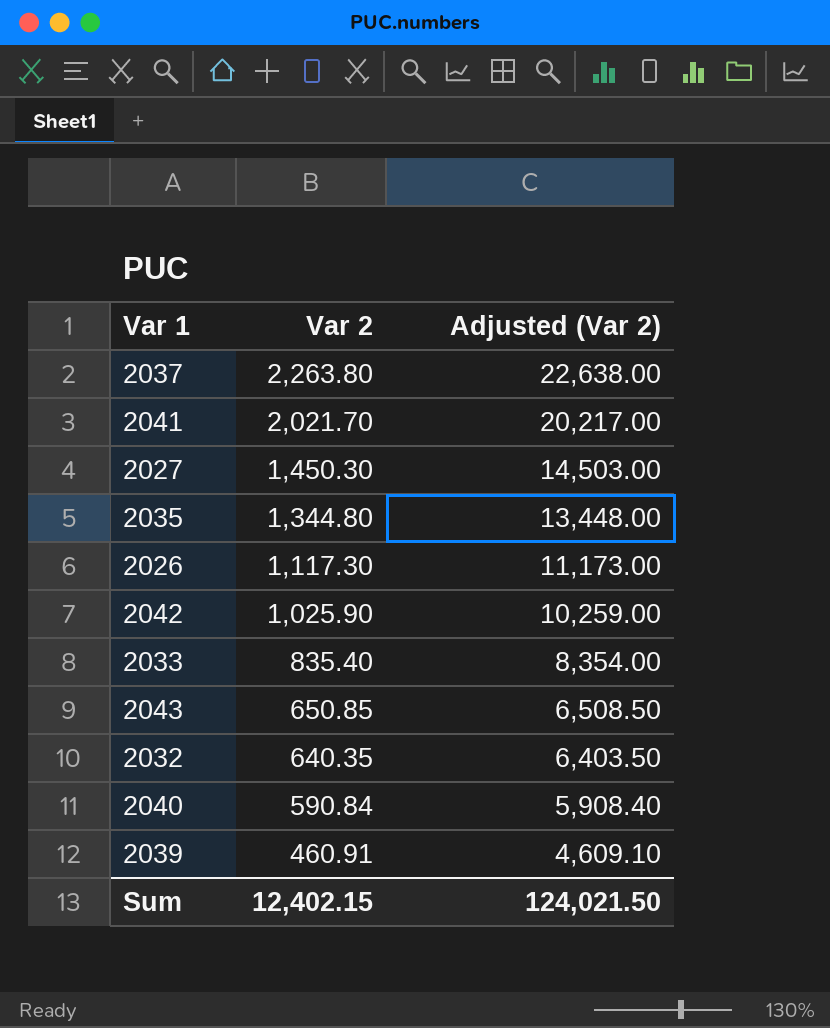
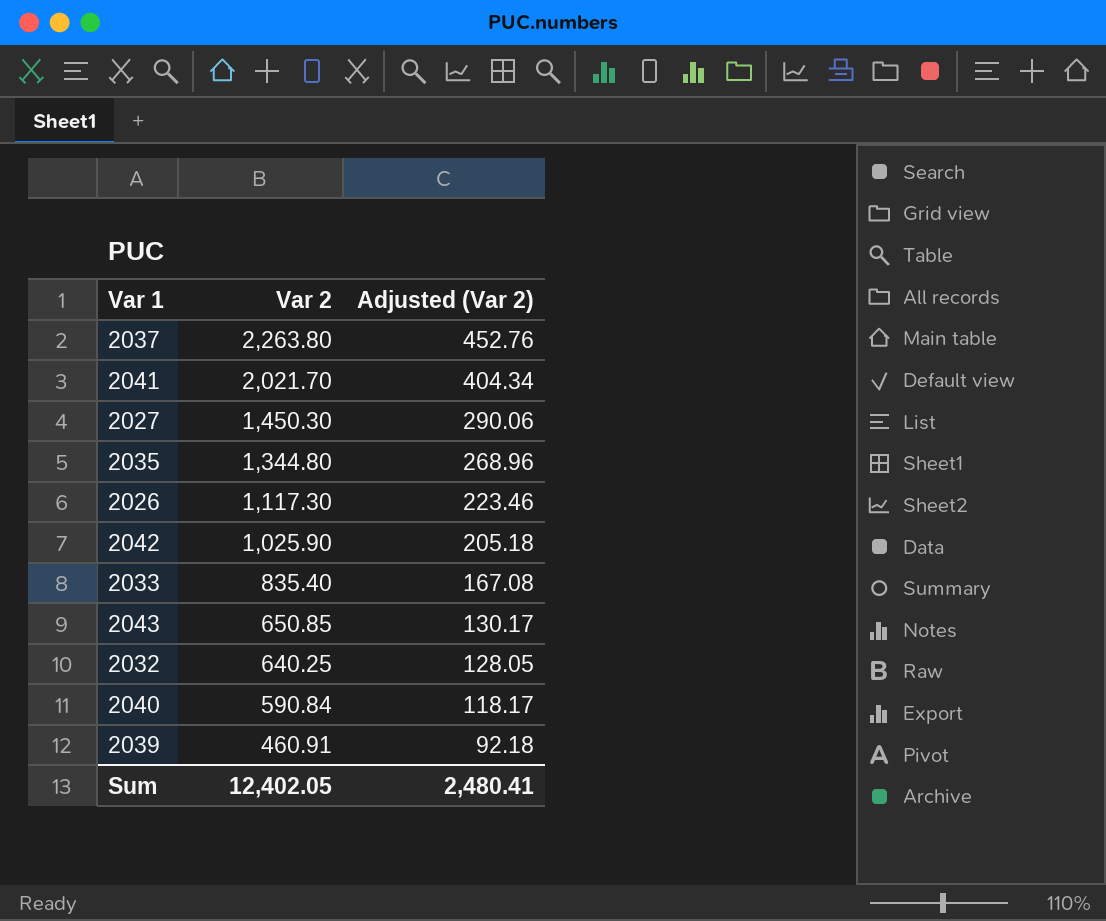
column Adjusted (Var 2) | formula: [Var 2] * 10 -> [Var 2] * 0.2
2032 | Var 2: 640.35 -> 640.25
Sum | Var 2: 12,402.15 -> 12,402.05
Sum | Adjusted (Var 2): 124,021.50 -> 2,480.41

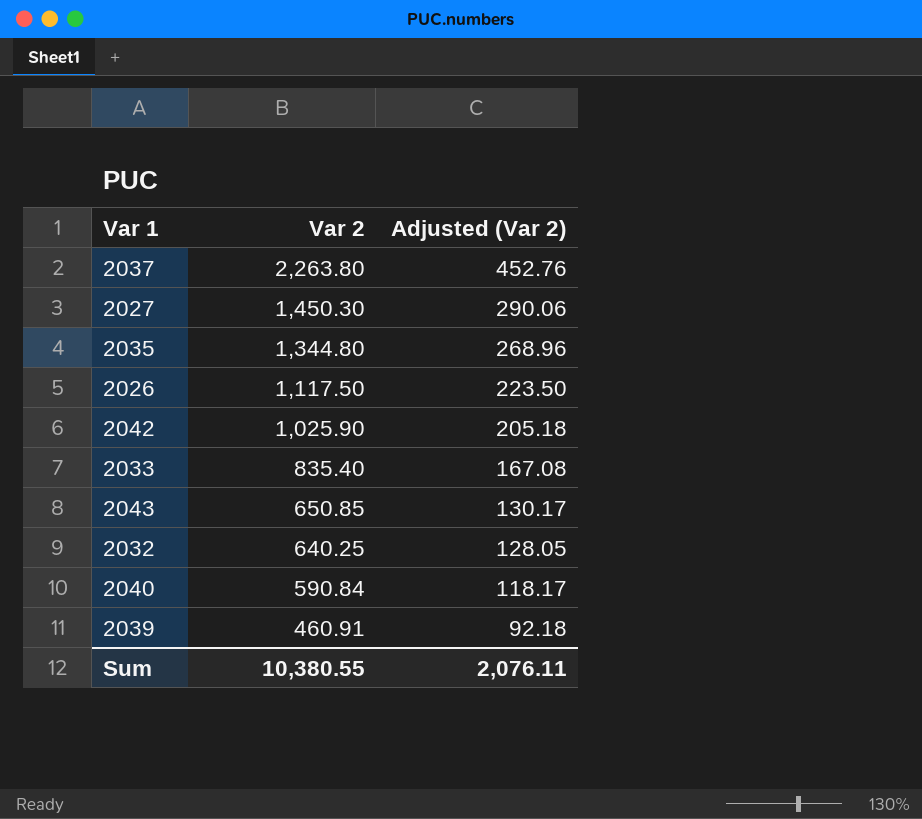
row 2041: 2,021.70 | 404.34 -> none
2026 | Var 2: 1,117.30 -> 1,117.50
2026 | Adjusted (Var 2): 223.46 -> 223.50
Sum | Var 2: 12,402.05 -> 10,380.55
Sum | Adjusted (Var 2): 2,480.41 -> 2,076.11

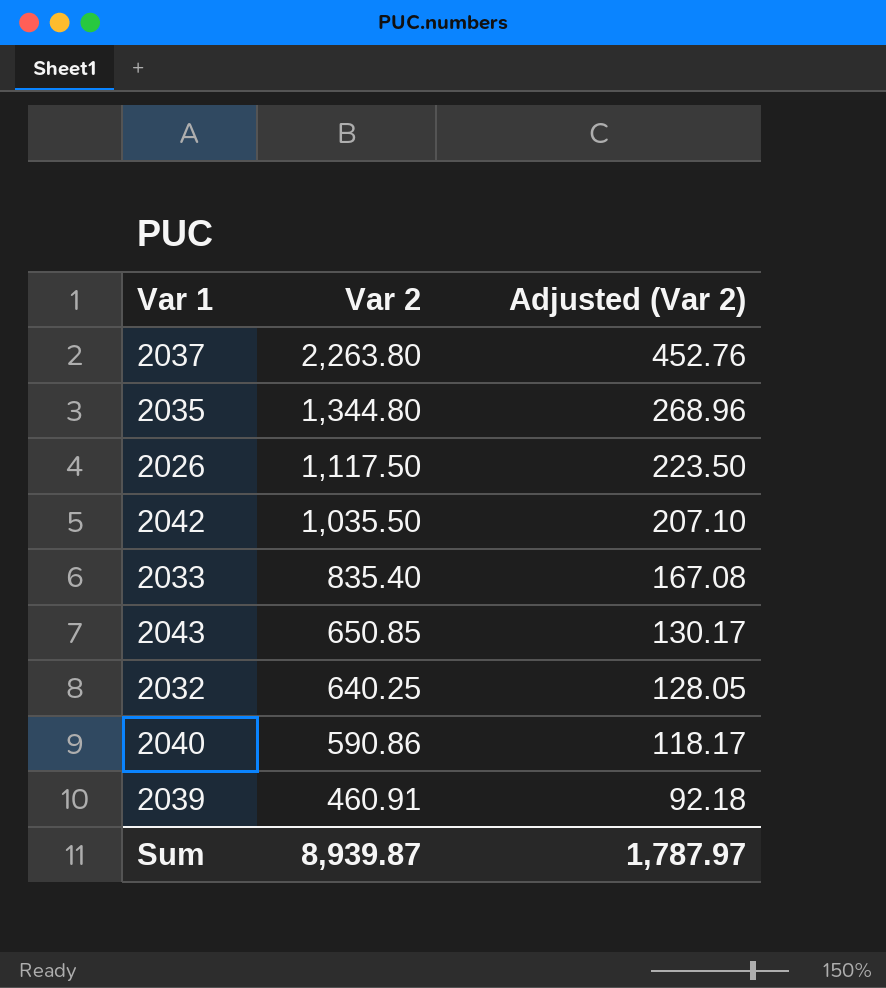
row 2027: 1,450.30 | 290.06 -> none
2042 | Var 2: 1,025.90 -> 1,035.50
2042 | Adjusted (Var 2): 205.18 -> 207.10
2040 | Var 2: 590.84 -> 590.86
Sum | Var 2: 10,380.55 -> 8,939.87
Sum | Adjusted (Var 2): 2,076.11 -> 1,787.97

